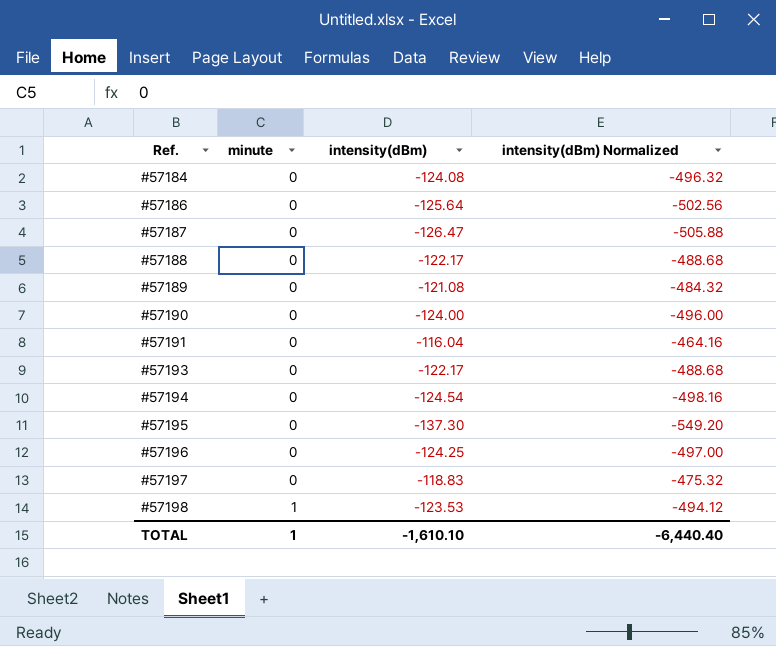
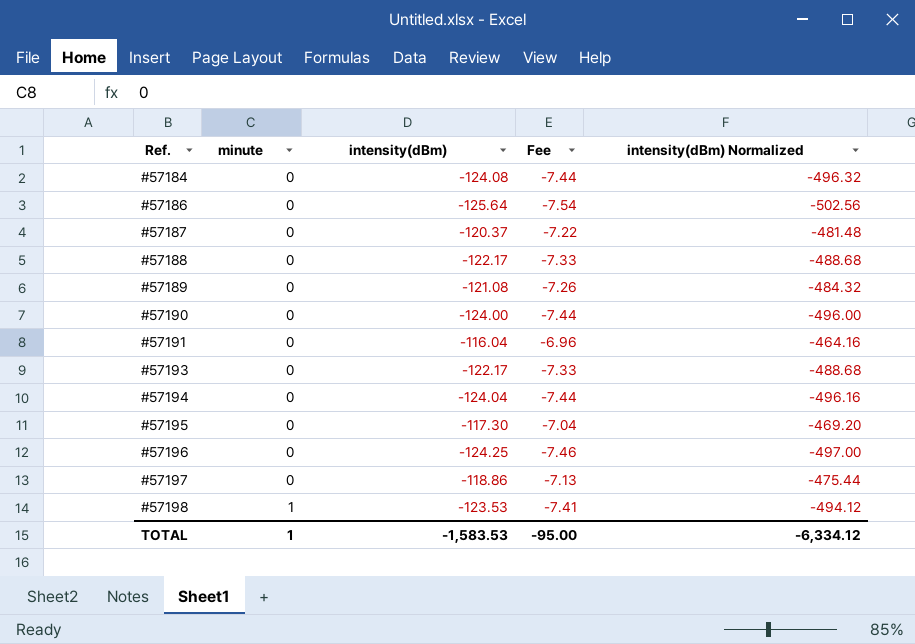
column Fee | formula: none -> [intensity(dBm)] * 0.06
#57187 | intensity(dBm): -126.47 -> -120.37
#57187 | intensity(dBm) Normalized: -505.88 -> -481.48
#57194 | intensity(dBm): -124.54 -> -124.04
#57194 | intensity(dBm) Normalized: -498.16 -> -496.16
#57195 | intensity(dBm): -137.30 -> -117.30
#57195 | intensity(dBm) Normalized: -549.20 -> -469.20
#57197 | intensity(dBm): -118.83 -> -118.86
#57197 | intensity(dBm) Normalized: -475.32 -> -475.44
TOTAL | intensity(dBm): -1,610.10 -> -1,583.53
TOTAL | intensity(dBm) Normalized: -6,440.40 -> -6,334.12

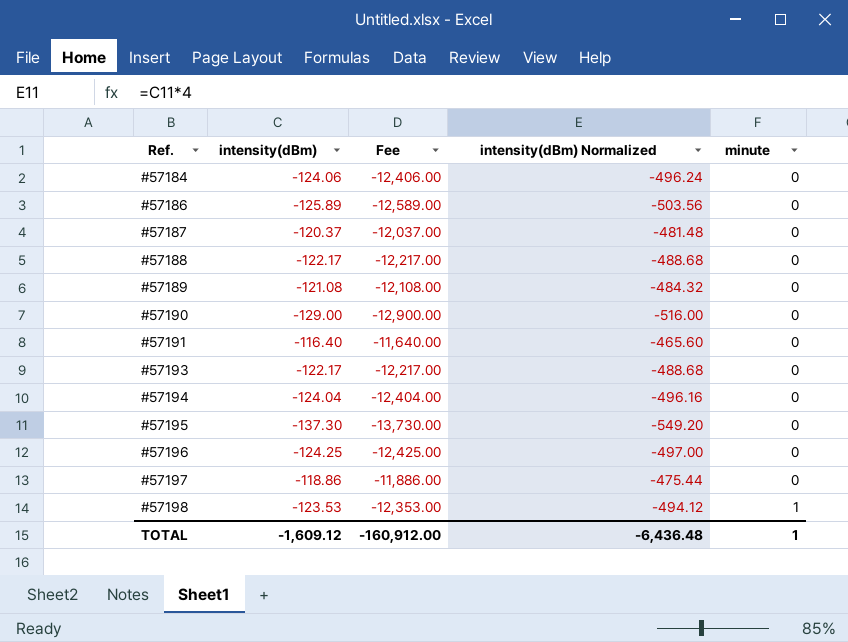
column Fee | formula: [intensity(dBm)] * 0.06 -> [intensity(dBm)] * 100
column minute | position: 2 -> 5
#57184 | intensity(dBm): -124.08 -> -124.06
#57184 | intensity(dBm) Normalized: -496.32 -> -496.24
#57186 | intensity(dBm): -125.64 -> -125.89
#57186 | intensity(dBm) Normalized: -502.56 -> -503.56
#57190 | intensity(dBm): -124.00 -> -129.00
#57190 | intensity(dBm) Normalized: -496.00 -> -516.00
#57191 | intensity(dBm): -116.04 -> -116.40
#57191 | intensity(dBm) Normalized: -464.16 -> -465.60
#57195 | intensity(dBm): -117.30 -> -137.30
#57195 | intensity(dBm) Normalized: -469.20 -> -549.20
TOTAL | intensity(dBm): -1,583.53 -> -1,609.12
TOTAL | Fee: -95.00 -> -160,912.00
TOTAL | intensity(dBm) Normalized: -6,334.12 -> -6,436.48

